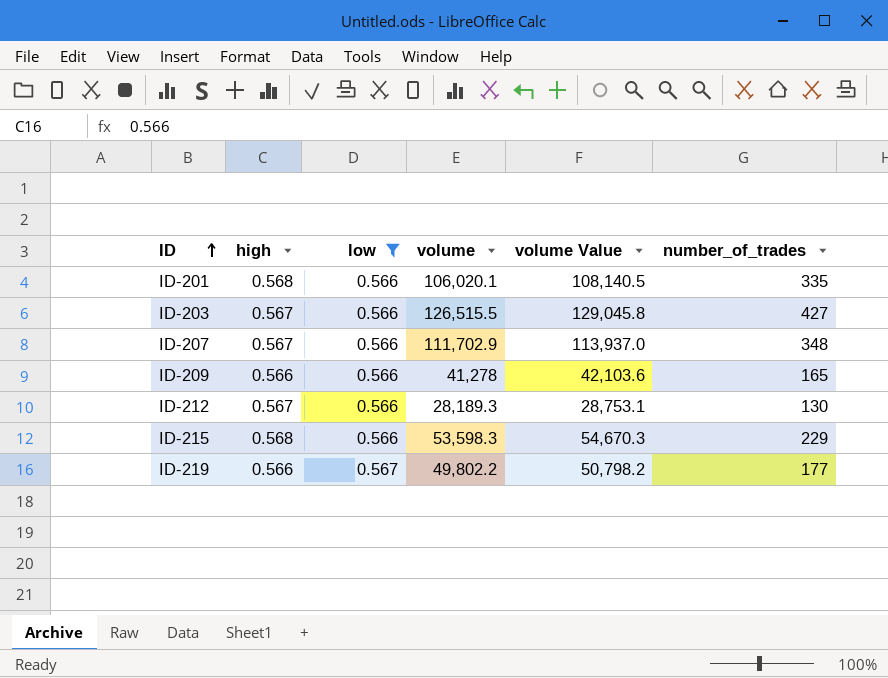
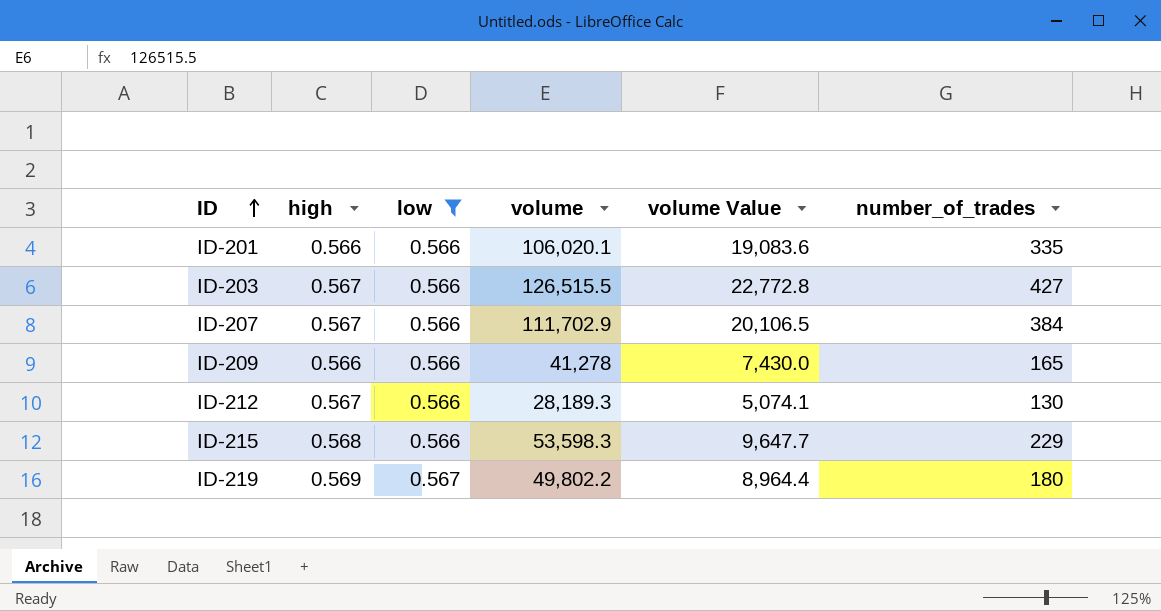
column volume Value | formula: [volume] * 1.02 -> [volume] * 0.18
ID-201 | high: 0.568 -> 0.566
ID-207 | number_of_trades: 348 -> 384
ID-219 | high: 0.566 -> 0.569
ID-219 | number_of_trades: 177 -> 180

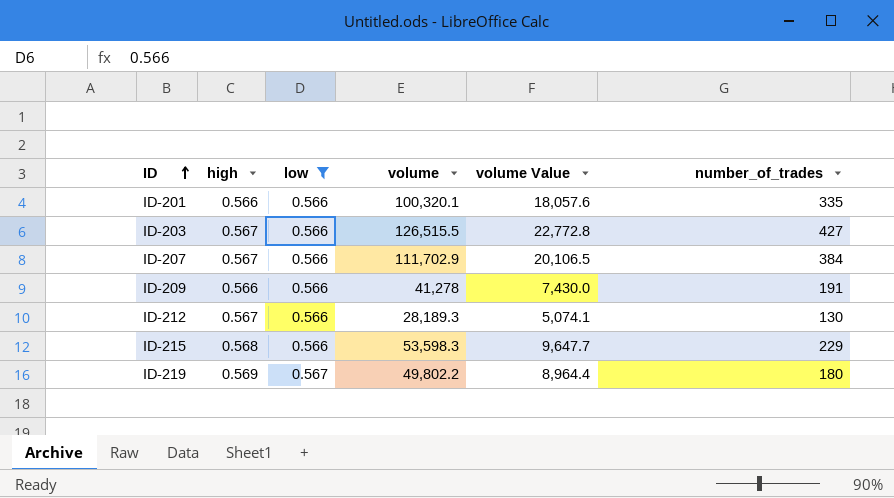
ID-201 | volume: 106,020.1 -> 100,320.1
ID-201 | volume Value: 19,083.6 -> 18,057.6
ID-209 | number_of_trades: 165 -> 191

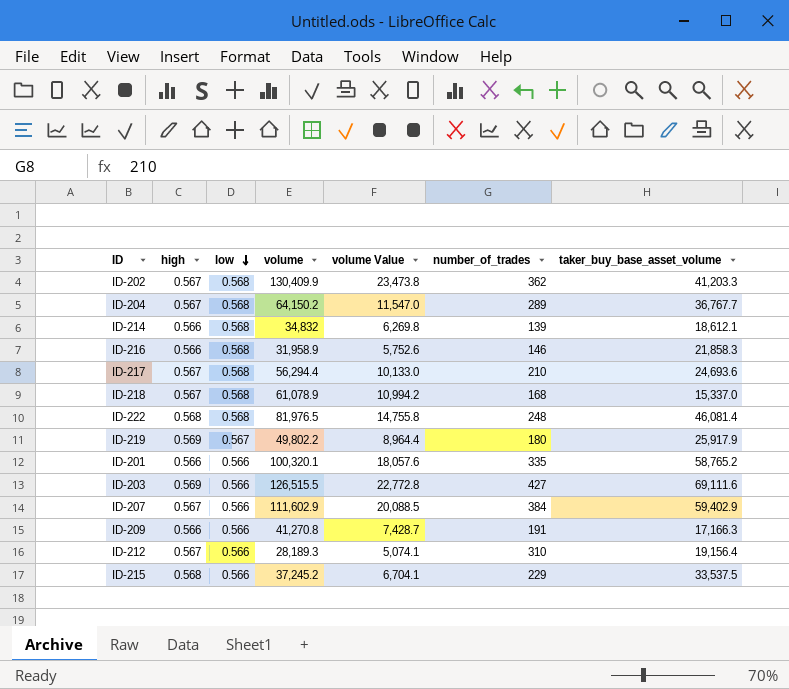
filter: low != 0.568 -> none
row order: ID ascending -> low descending
column taker_buy_base_asset_volume | position: none -> 7
ID-203 | high: 0.567 -> 0.569
ID-207 | volume: 111,702.9 -> 111,602.9
ID-207 | volume Value: 20,106.5 -> 20,088.5
ID-209 | volume: 41,278 -> 41,270.8
ID-209 | volume Value: 7,430.0 -> 7,428.7
ID-212 | number_of_trades: 130 -> 310
ID-215 | volume: 53,598.3 -> 37,245.2
ID-215 | volume Value: 9,647.7 -> 6,704.1

